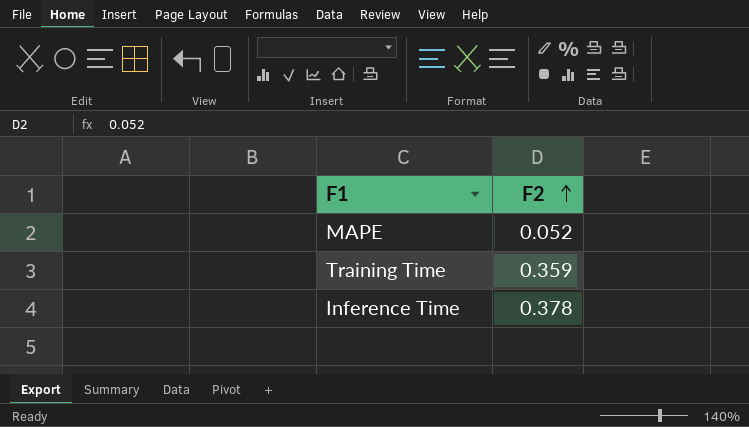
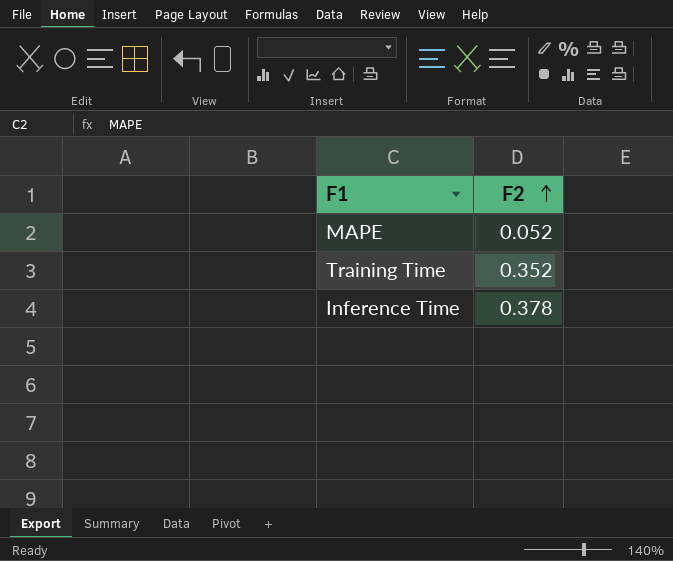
Training Time | F2: 0.359 -> 0.352

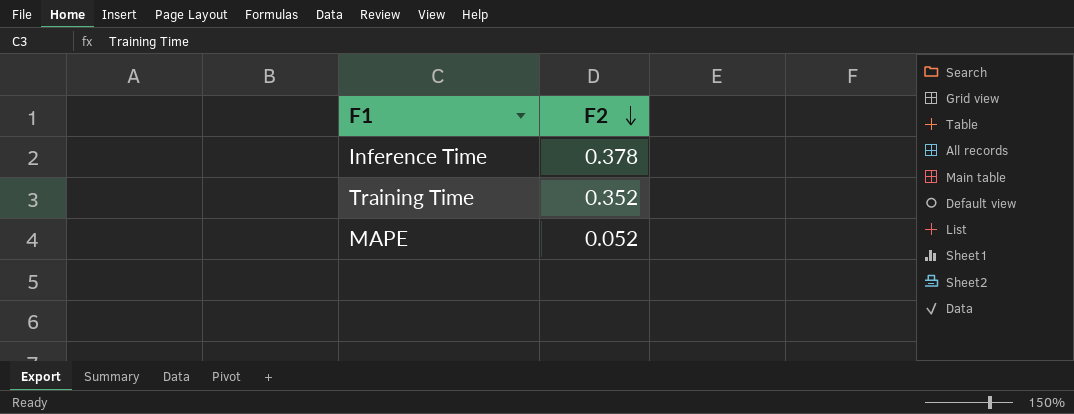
row order: F2 ascending -> F2 descending

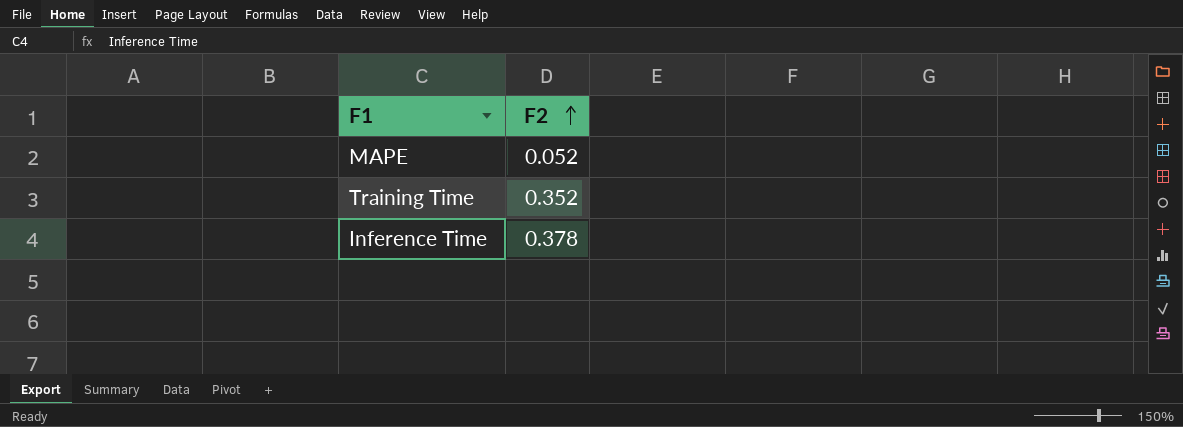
row order: F2 descending -> F2 ascending

